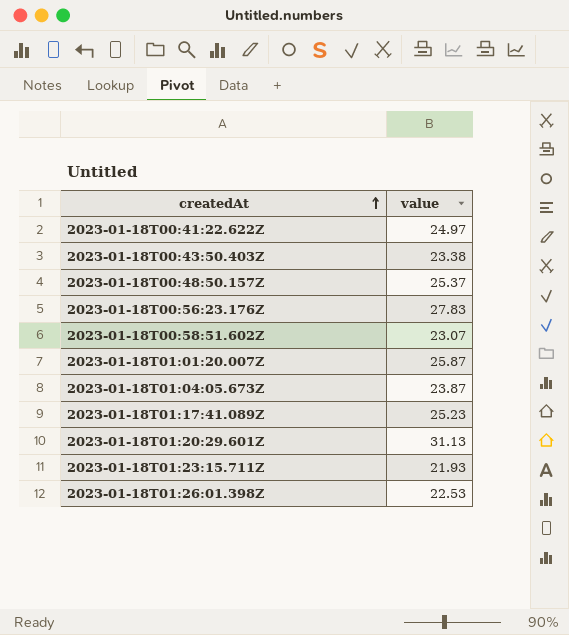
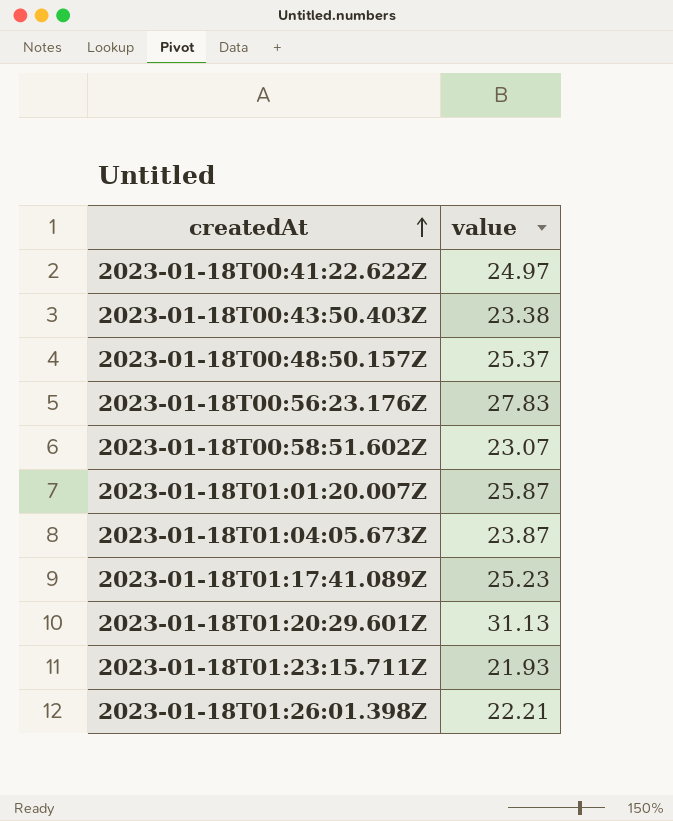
2023-01-18T01:26:01.398Z | value: 22.53 -> 22.21

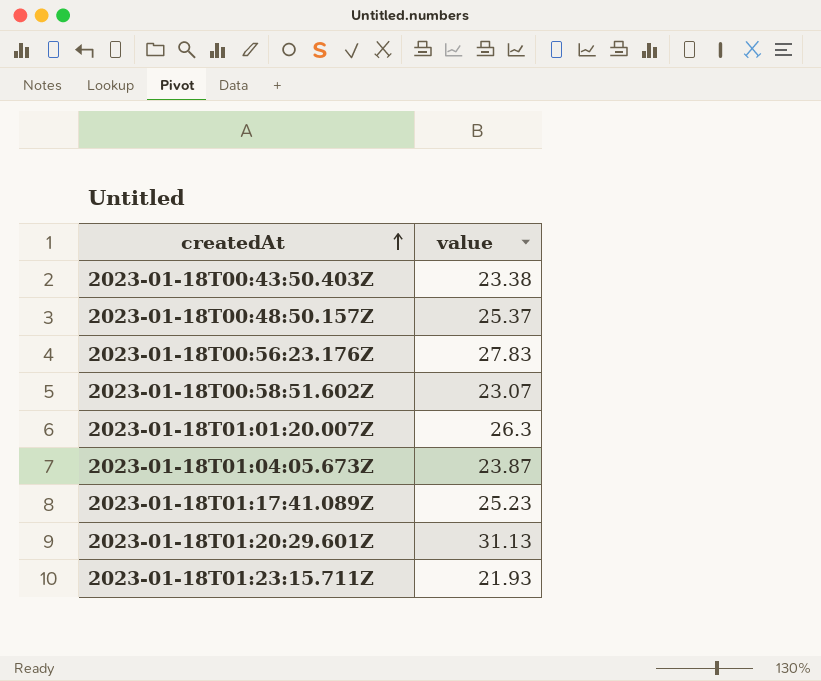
row 2023-01-18T00:41:22.622Z: 24.97 -> none
row 2023-01-18T01:26:01.398Z: 22.21 -> none
2023-01-18T01:01:20.007Z | value: 25.87 -> 26.3

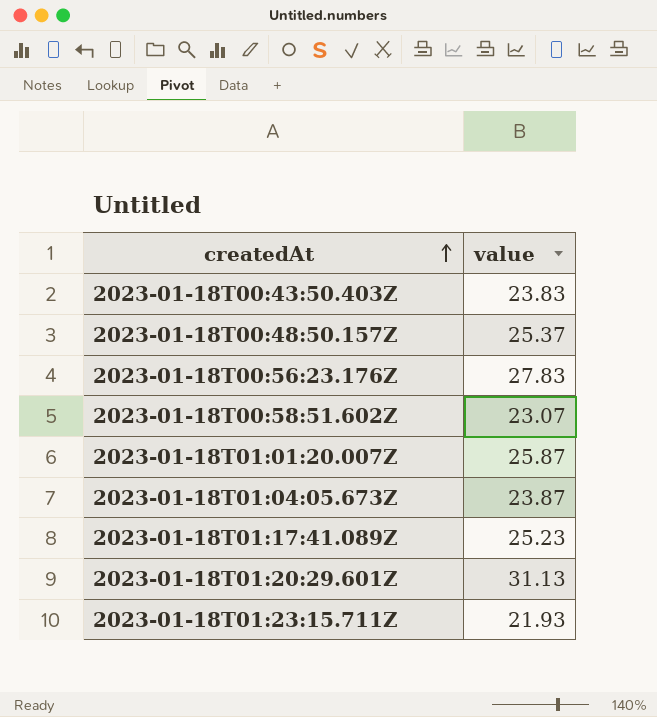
2023-01-18T00:43:50.403Z | value: 23.38 -> 23.83
2023-01-18T01:01:20.007Z | value: 26.3 -> 25.87

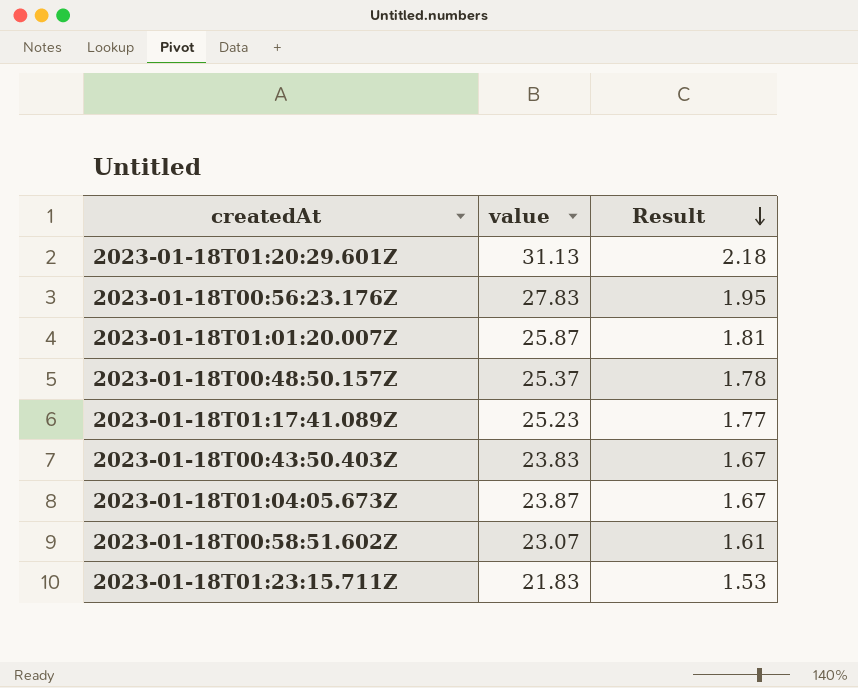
row order: createdAt ascending -> Result descending
column Result | formula: none -> [value] * 0.07
2023-01-18T01:23:15.711Z | value: 21.93 -> 21.83

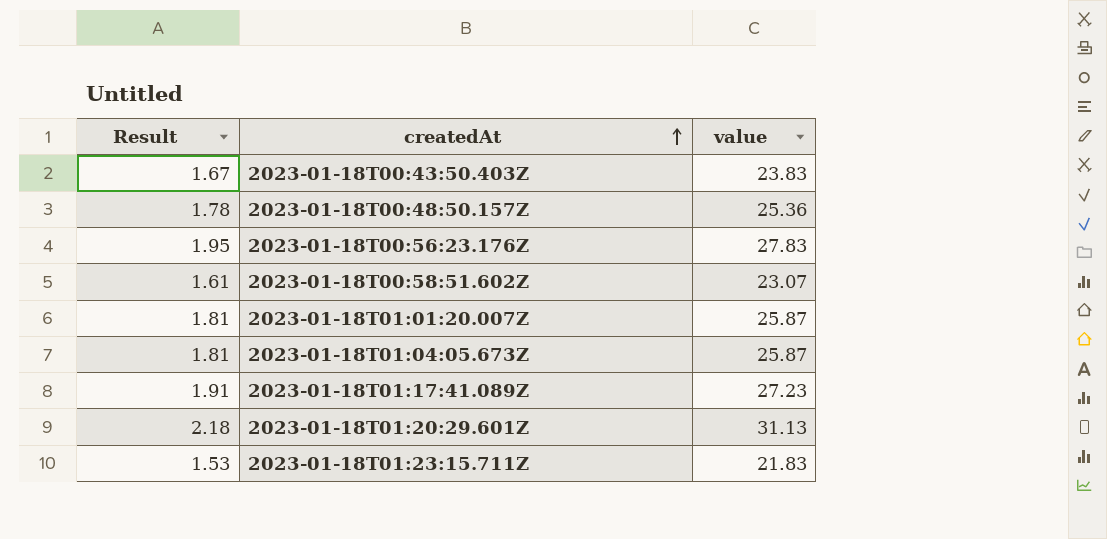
row order: Result descending -> createdAt ascending
column Result | position: 3 -> 1
2023-01-18T00:48:50.157Z | value: 25.37 -> 25.36
2023-01-18T01:04:05.673Z | Result: 1.67 -> 1.81
2023-01-18T01:04:05.673Z | value: 23.87 -> 25.87
2023-01-18T01:17:41.089Z | Result: 1.77 -> 1.91
2023-01-18T01:17:41.089Z | value: 25.23 -> 27.23

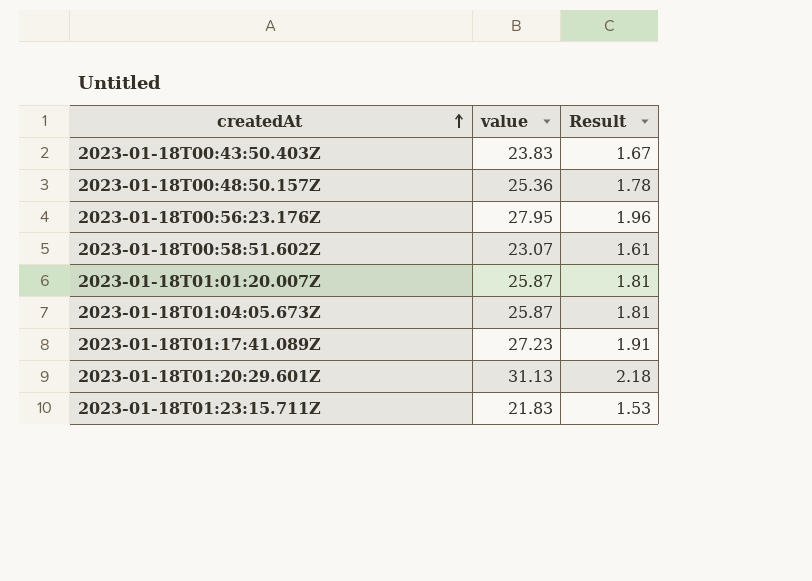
column Result | position: 1 -> 3
2023-01-18T00:56:23.176Z | value: 27.83 -> 27.95
2023-01-18T00:56:23.176Z | Result: 1.95 -> 1.96

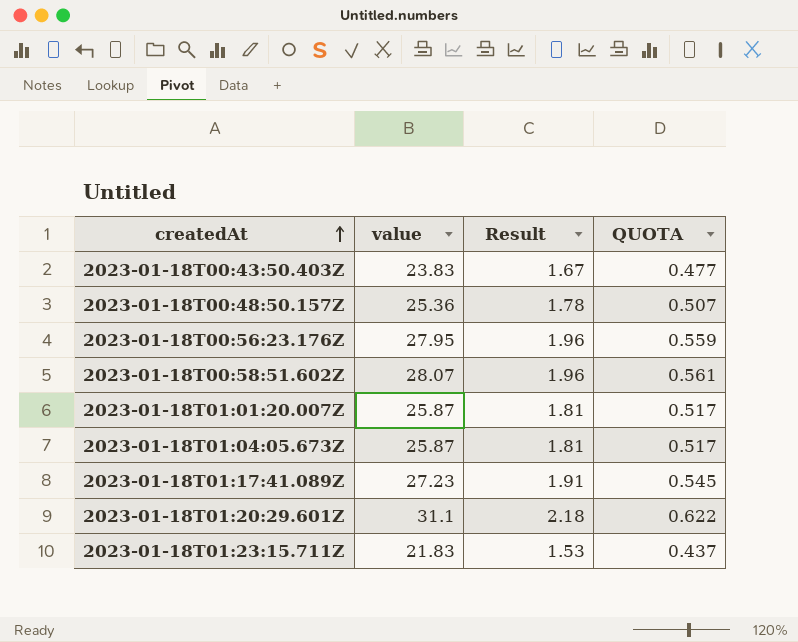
column QUOTA | formula: none -> [value] * 0.02
2023-01-18T00:58:51.602Z | value: 23.07 -> 28.07
2023-01-18T00:58:51.602Z | Result: 1.61 -> 1.96
2023-01-18T01:20:29.601Z | value: 31.13 -> 31.1

